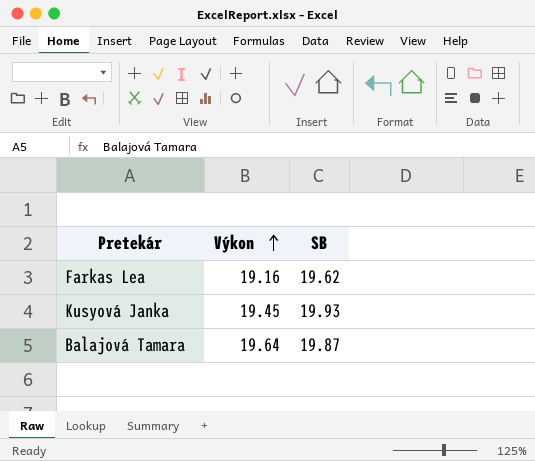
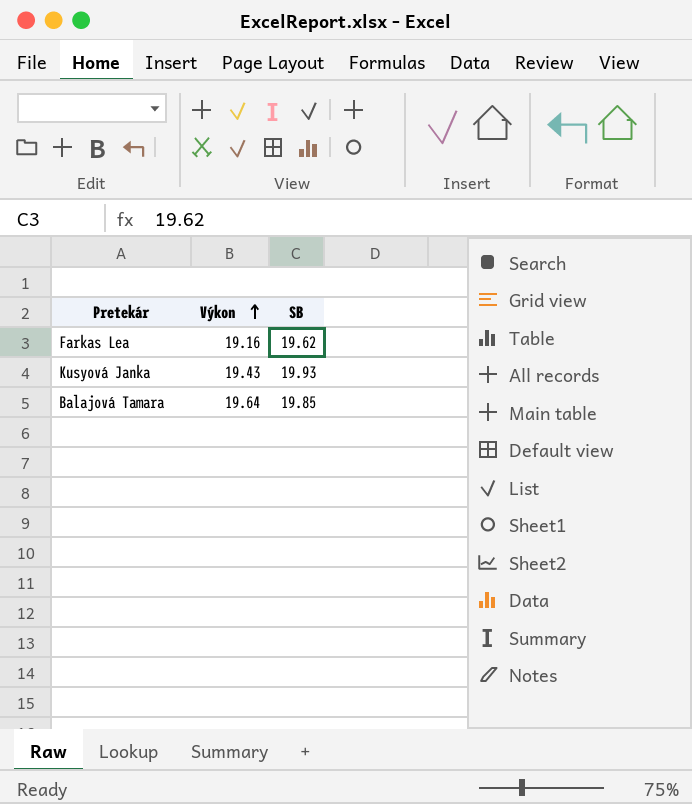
Kusyová Janka | Výkon: 19.45 -> 19.43
Balajová Tamara | SB: 19.87 -> 19.85

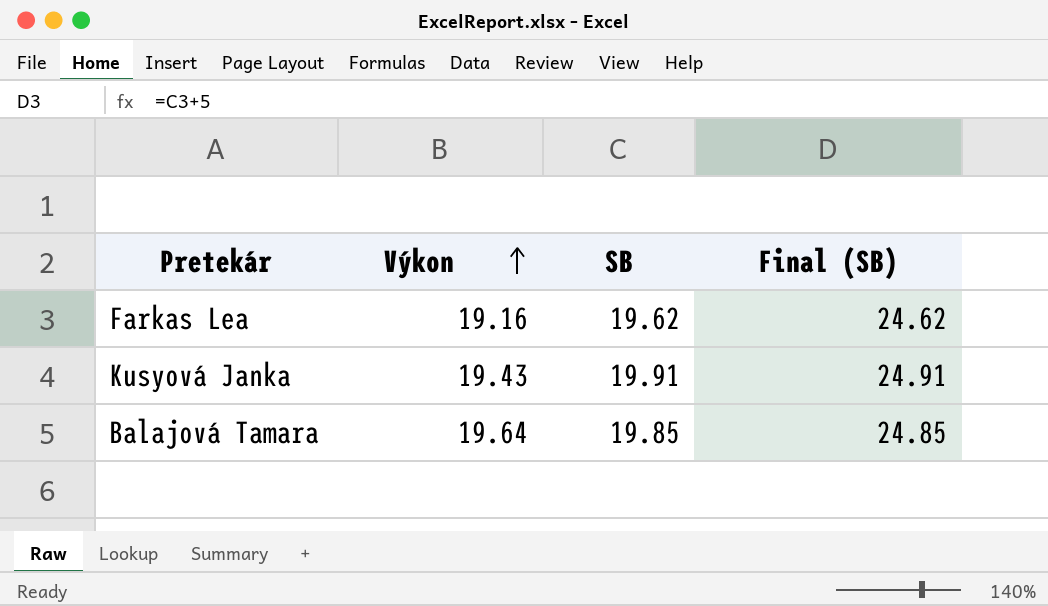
column Final (SB) | formula: none -> [SB] + 5
Kusyová Janka | SB: 19.93 -> 19.91

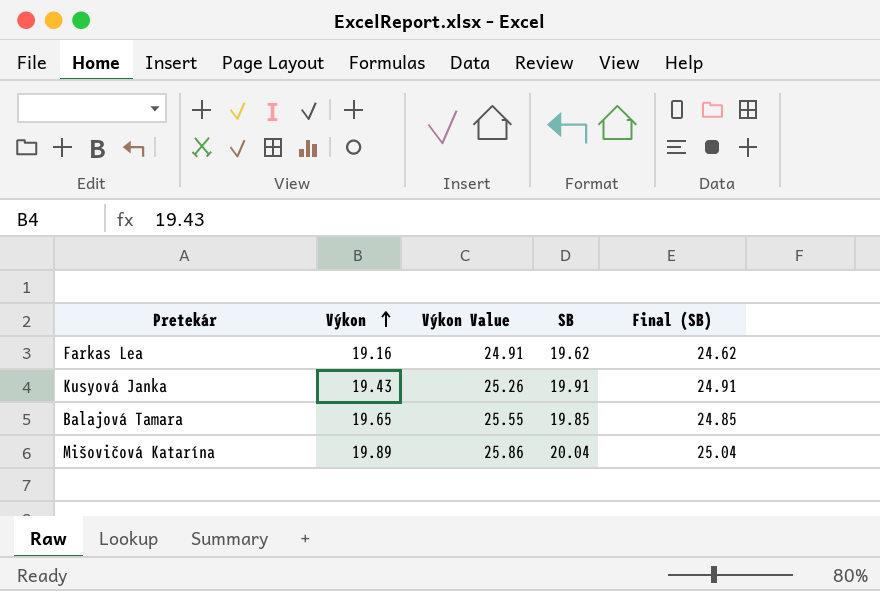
column Výkon Value | formula: none -> [Výkon] * 1.3
Balajová Tamara | Výkon: 19.64 -> 19.65
row Mišovičová Katarína: none -> 19.89 | 25.86 | 20.04 | 25.04

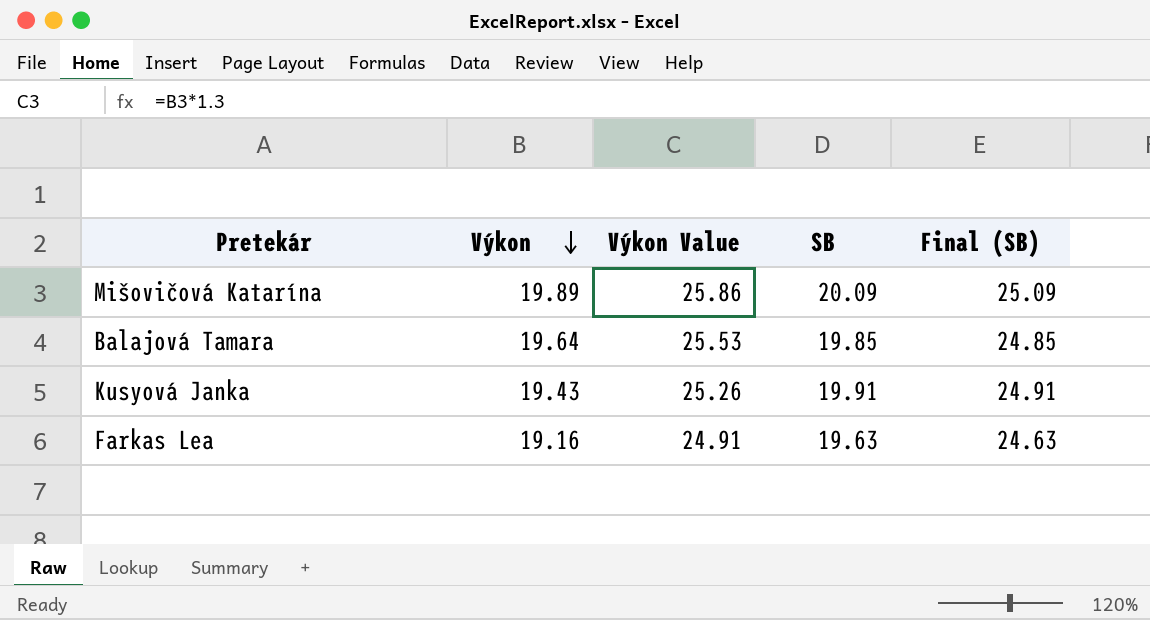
row order: Výkon ascending -> Výkon descending
Mišovičová Katarína | SB: 20.04 -> 20.09
Mišovičová Katarína | Final (SB): 25.04 -> 25.09
Balajová Tamara | Výkon: 19.65 -> 19.64
Balajová Tamara | Výkon Value: 25.55 -> 25.53
Farkas Lea | SB: 19.62 -> 19.63
Farkas Lea | Final (SB): 24.62 -> 24.63

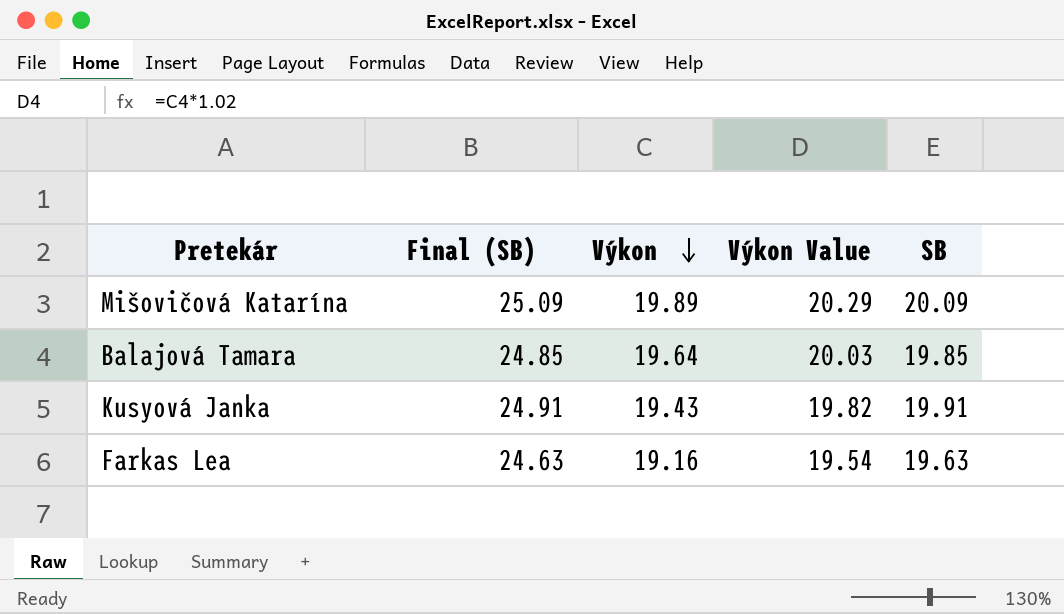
column Final (SB) | position: 5 -> 2
column Výkon Value | formula: [Výkon] * 1.3 -> [Výkon] * 1.02

